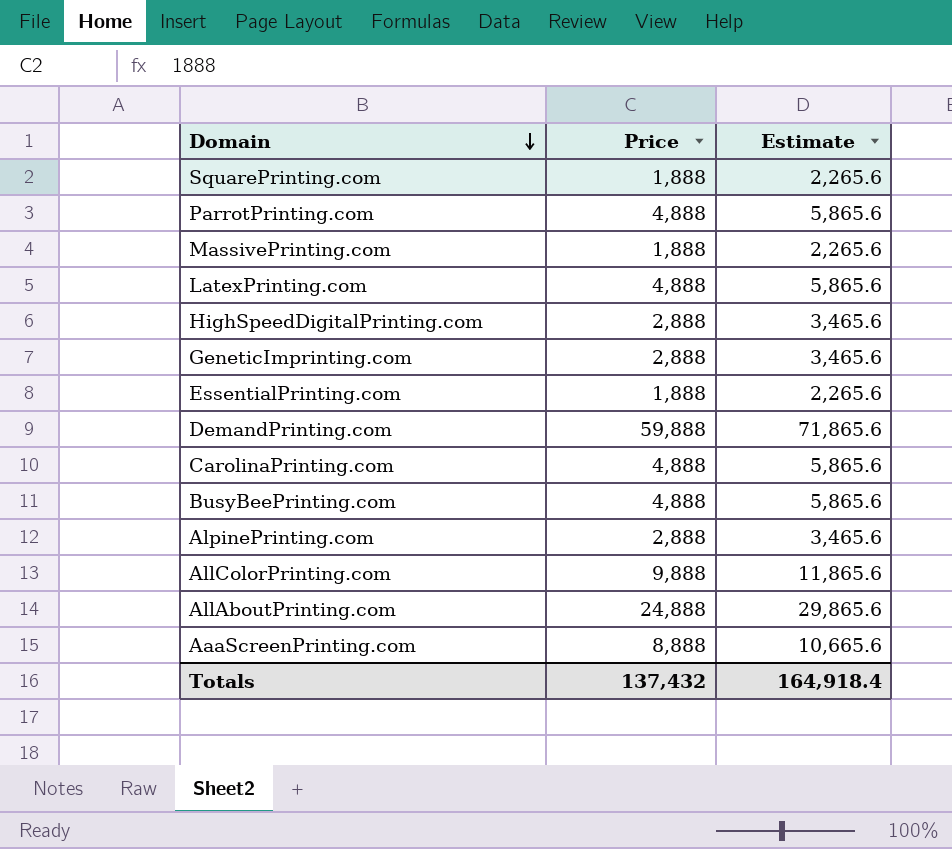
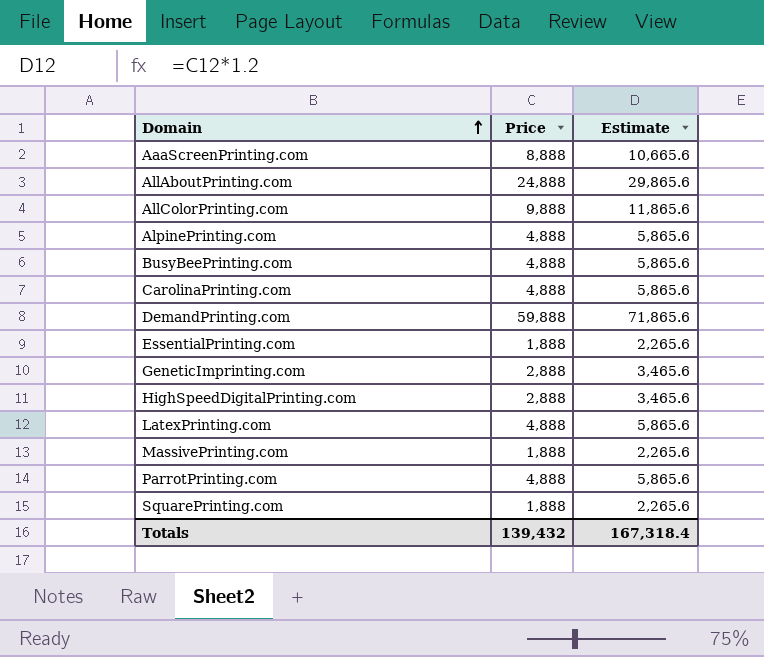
row order: Domain descending -> Domain ascending
AlpinePrinting.com | Price: 2,888 -> 4,888
AlpinePrinting.com | Estimate: 3,465.6 -> 5,865.6
Totals | Price: 137,432 -> 139,432
Totals | Estimate: 164,918.4 -> 167,318.4

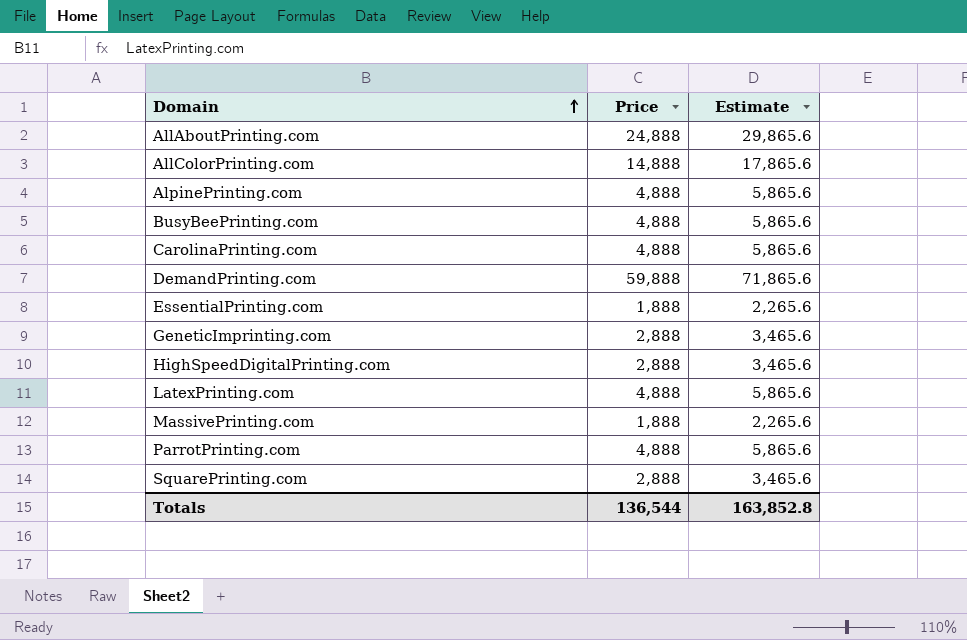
row AaaScreenPrinting.com: 8,888 | 10,665.6 -> none
AllColorPrinting.com | Price: 9,888 -> 14,888
AllColorPrinting.com | Estimate: 11,865.6 -> 17,865.6
SquarePrinting.com | Price: 1,888 -> 2,888
SquarePrinting.com | Estimate: 2,265.6 -> 3,465.6
Totals | Price: 139,432 -> 136,544
Totals | Estimate: 167,318.4 -> 163,852.8

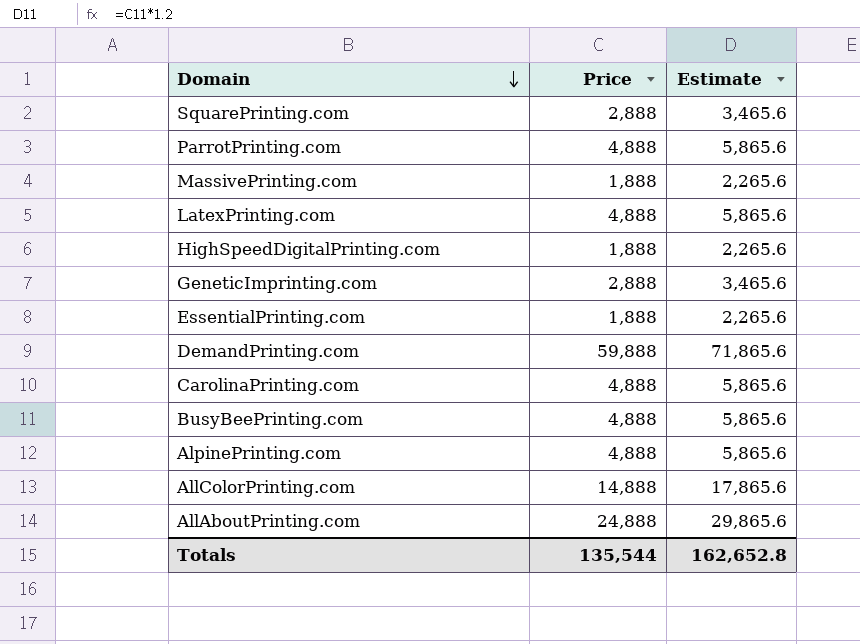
row order: Domain ascending -> Domain descending
HighSpeedDigitalPrinting.com | Price: 2,888 -> 1,888
HighSpeedDigitalPrinting.com | Estimate: 3,465.6 -> 2,265.6
Totals | Price: 136,544 -> 135,544
Totals | Estimate: 163,852.8 -> 162,652.8

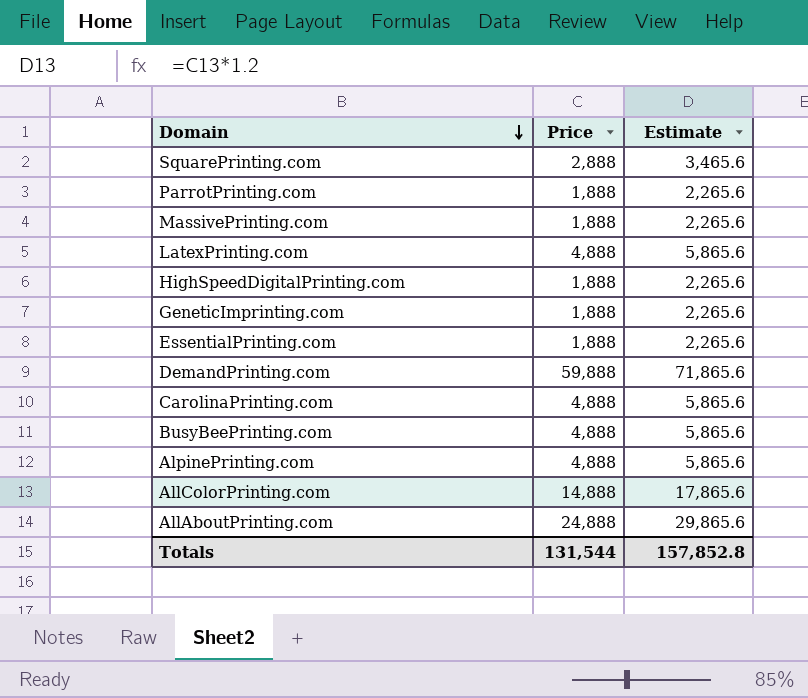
ParrotPrinting.com | Price: 4,888 -> 1,888
ParrotPrinting.com | Estimate: 5,865.6 -> 2,265.6
GeneticImprinting.com | Price: 2,888 -> 1,888
GeneticImprinting.com | Estimate: 3,465.6 -> 2,265.6
Totals | Price: 135,544 -> 131,544
Totals | Estimate: 162,652.8 -> 157,852.8

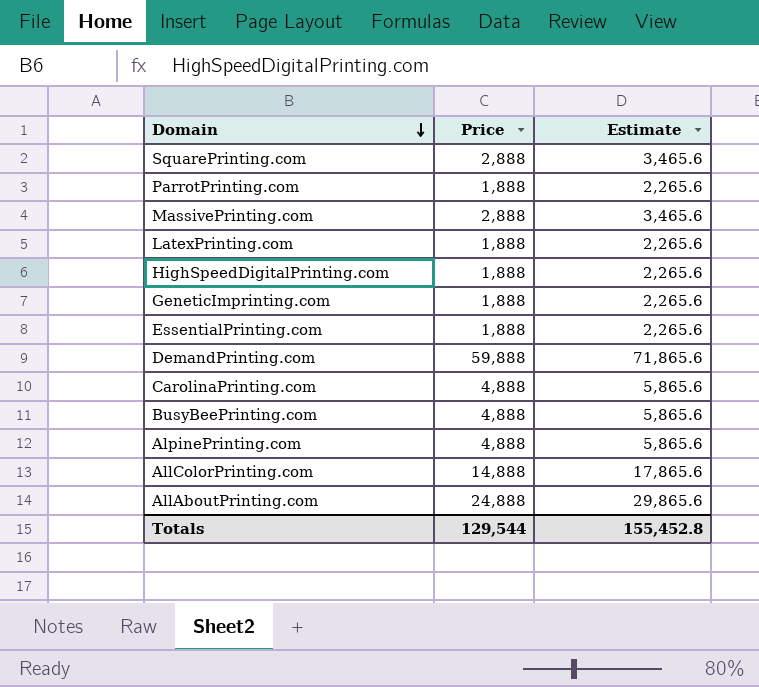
MassivePrinting.com | Price: 1,888 -> 2,888
MassivePrinting.com | Estimate: 2,265.6 -> 3,465.6
LatexPrinting.com | Price: 4,888 -> 1,888
LatexPrinting.com | Estimate: 5,865.6 -> 2,265.6
Totals | Price: 131,544 -> 129,544
Totals | Estimate: 157,852.8 -> 155,452.8

